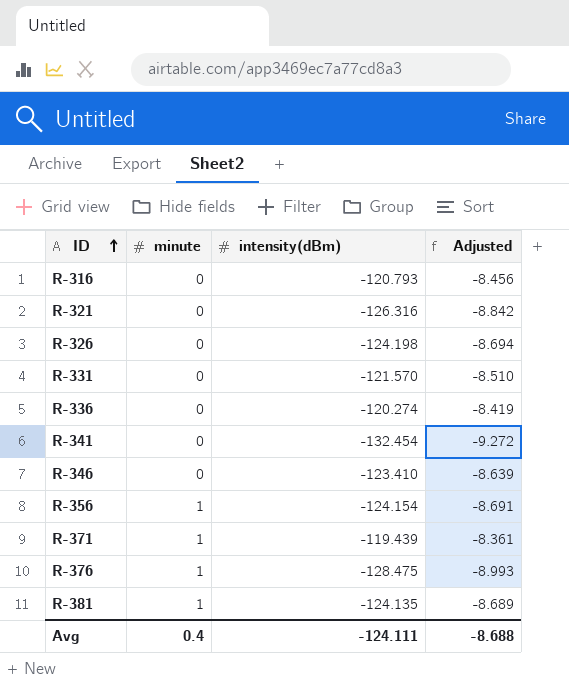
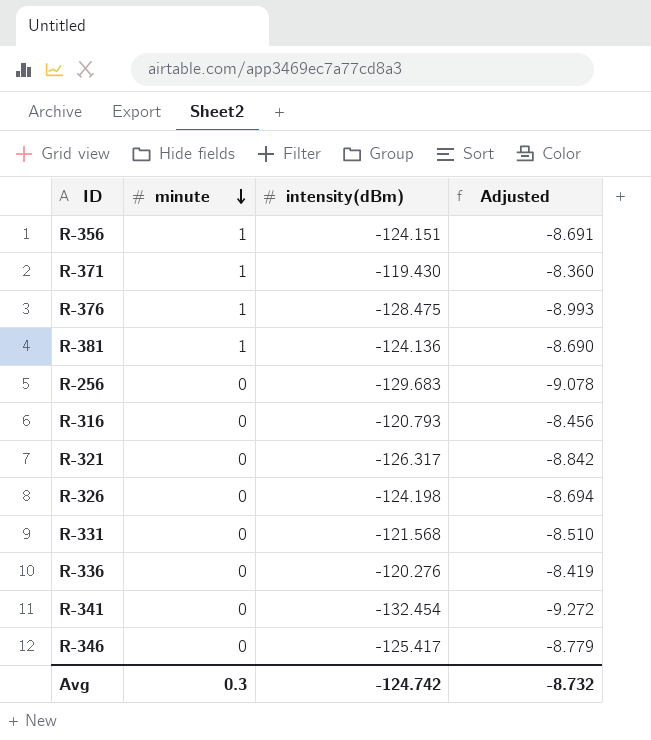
row order: ID ascending -> minute descending
R-356 | intensity(dBm): -124.154 -> -124.151
R-371 | intensity(dBm): -119.439 -> -119.430
R-371 | Adjusted: -8.361 -> -8.360
R-381 | intensity(dBm): -124.135 -> -124.136
R-381 | Adjusted: -8.689 -> -8.690
row R-256: none -> 0 | -129.683 | -9.078
R-321 | intensity(dBm): -126.316 -> -126.317
R-331 | intensity(dBm): -121.570 -> -121.568
R-336 | intensity(dBm): -120.274 -> -120.276
R-346 | intensity(dBm): -123.410 -> -125.417
R-346 | Adjusted: -8.639 -> -8.779
Avg | minute: 0.4 -> 0.3
Avg | intensity(dBm): -124.111 -> -124.742
Avg | Adjusted: -8.688 -> -8.732

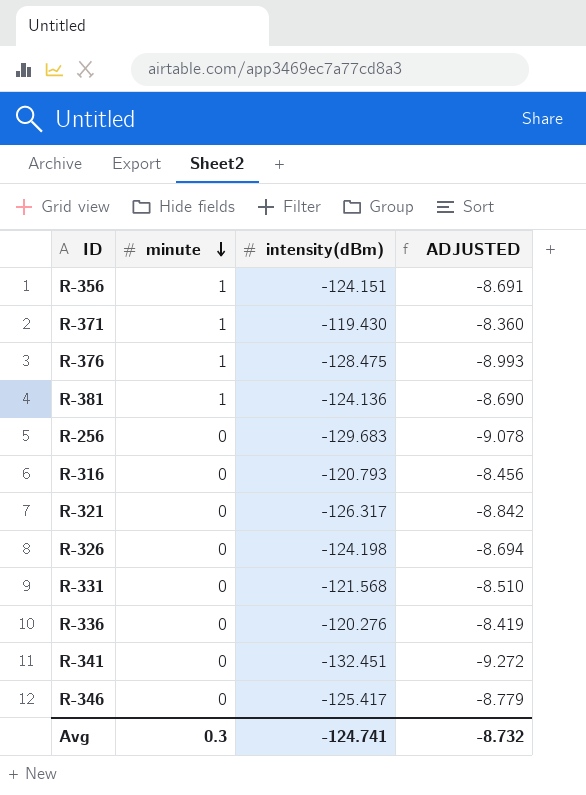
column name: Adjusted -> ADJUSTED
R-341 | intensity(dBm): -132.454 -> -132.451
Avg | intensity(dBm): -124.742 -> -124.741

